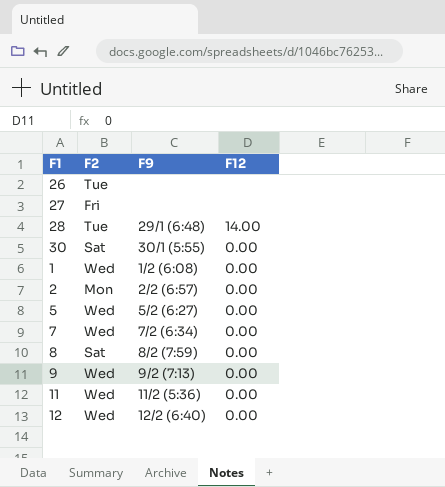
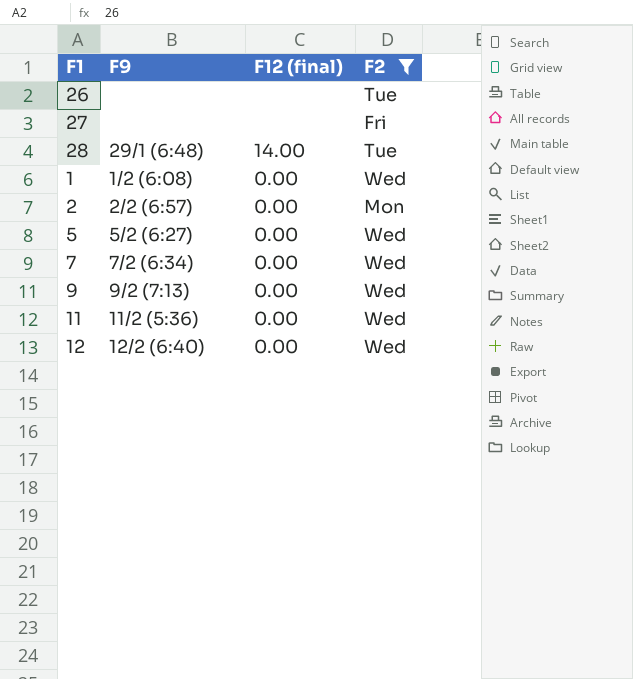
filter: none -> F2 != Sat
column name: F12 -> F12 (final)
column F2 | position: 2 -> 4

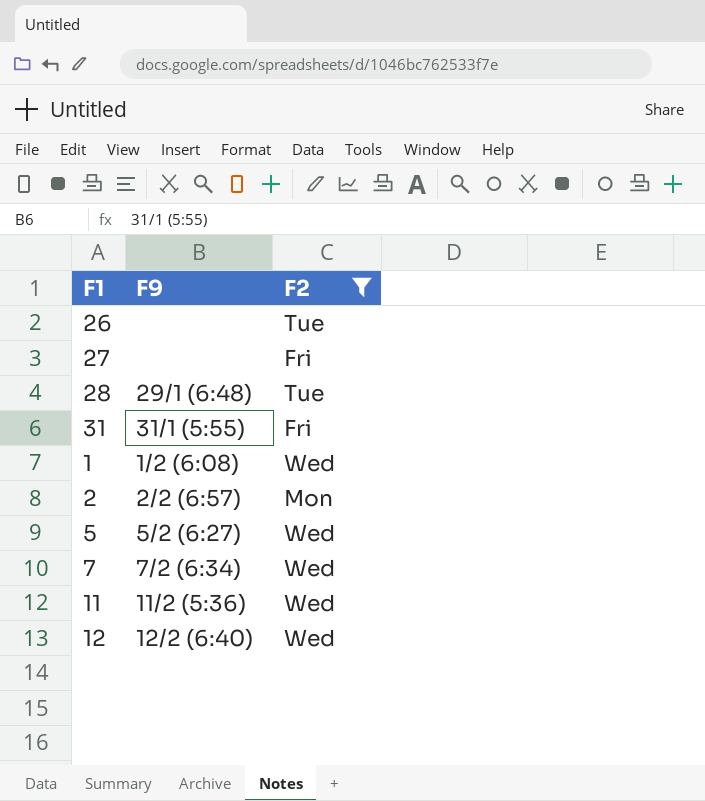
column F12 (final) | position: 3 -> none
row 9: 9/2 (7:13) | 0.00 | Wed -> none
row 31: none -> 31/1 (5:55) | Fri

